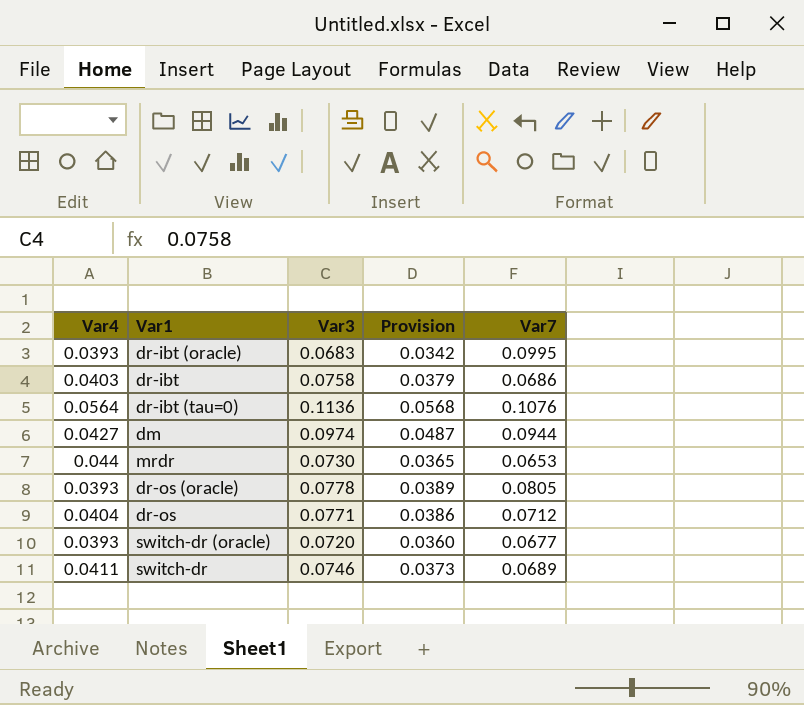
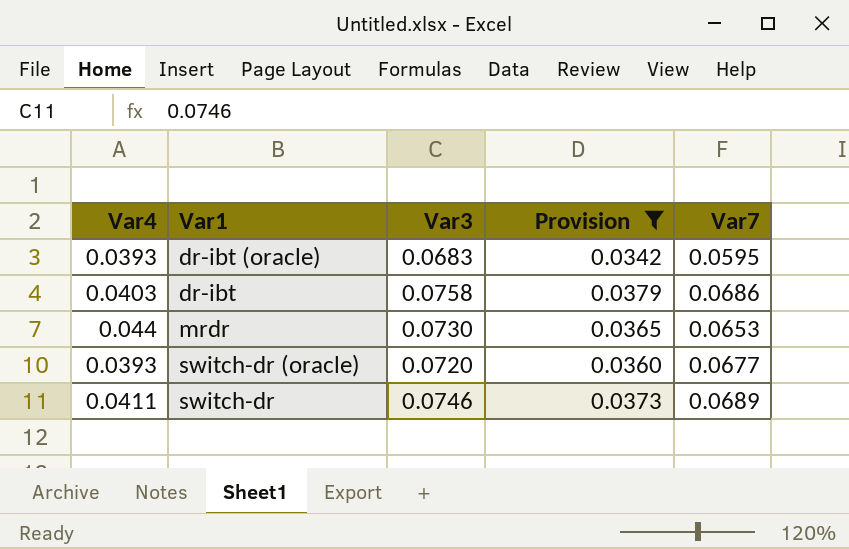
filter: none -> Provision <= 0.0379
dr-ibt (oracle) | Var7: 0.0995 -> 0.0595

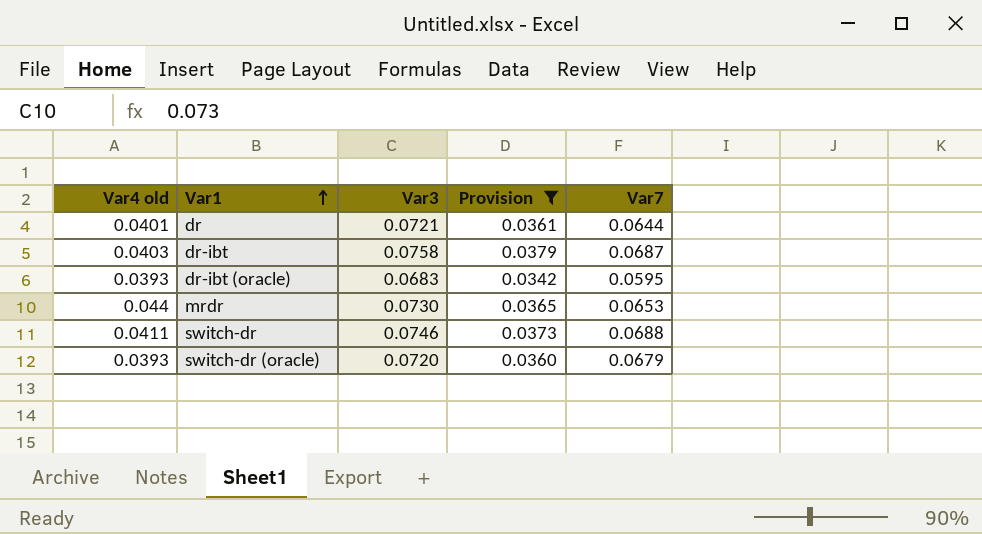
row order: none -> Var1 ascending
column name: Var4 -> Var4 old
row dr: none -> 0.0401 | 0.0721 | 0.0361 | 0.0644
dr-ibt | Var7: 0.0686 -> 0.0687
switch-dr | Var7: 0.0689 -> 0.0688
switch-dr (oracle) | Var7: 0.0677 -> 0.0679

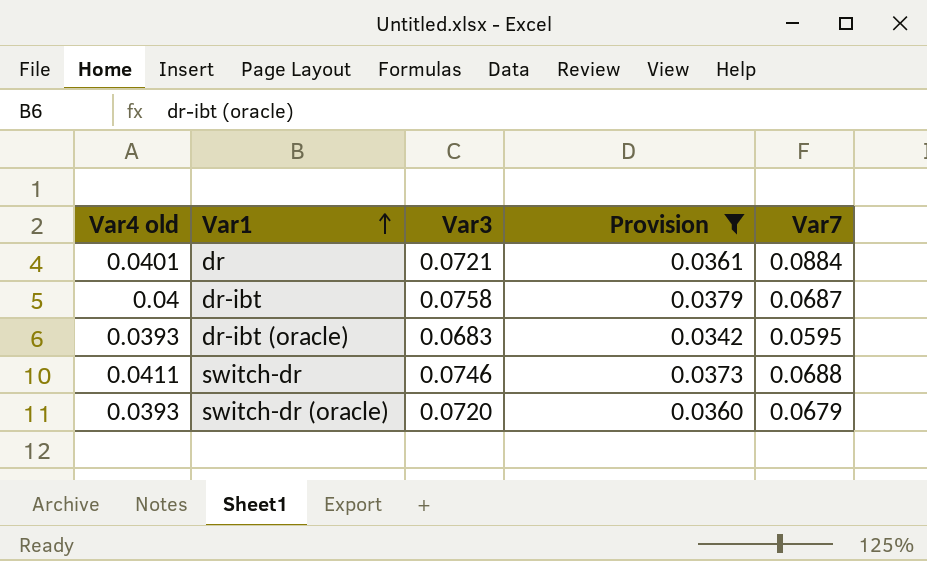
row mrdr: 0.044 | 0.0730 | 0.0365 | 0.0653 -> none
dr | Var7: 0.0644 -> 0.0884
dr-ibt | Var4 old: 0.0403 -> 0.04

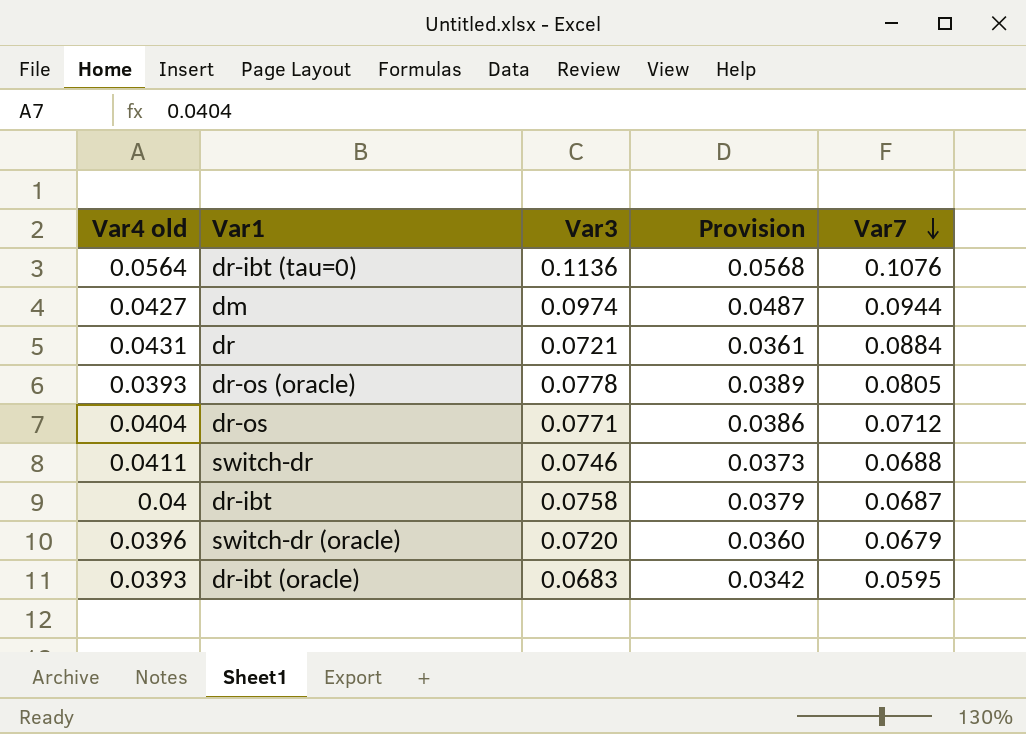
filter: Provision <= 0.0379 -> none
row order: Var1 ascending -> Var7 descending
dr | Var4 old: 0.0401 -> 0.0431
switch-dr (oracle) | Var4 old: 0.0393 -> 0.0396

